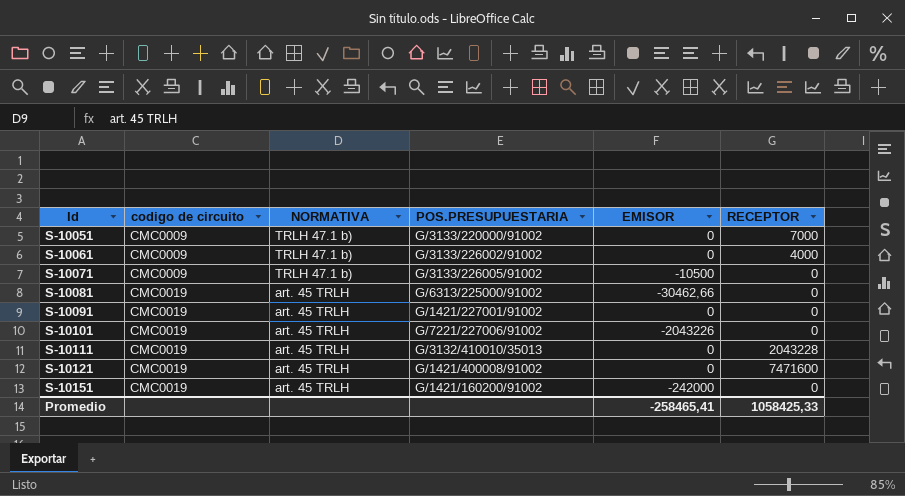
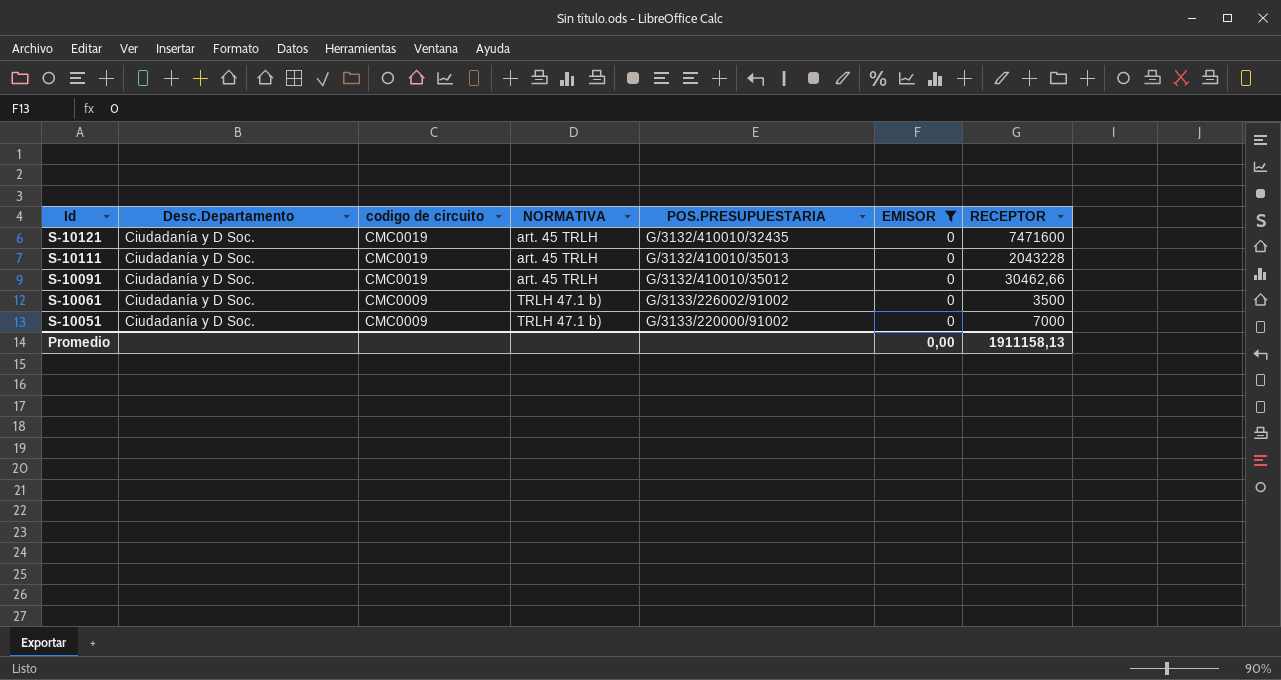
filter: none -> EMISOR = 0
row order: Id ascending -> Id descending
column Desc.Departamento | position: none -> 2
S-10121 | POS.PRESUPUESTARIA: G/1421/400008/91002 -> G/3132/410010/32435
S-10091 | POS.PRESUPUESTARIA: G/1421/227001/91002 -> G/3132/410010/35012
S-10091 | RECEPTOR: 0 -> 30462,66
S-10061 | RECEPTOR: 4000 -> 3500
Promedio | EMISOR: -258465,41 -> 0,00
Promedio | RECEPTOR: 1058425,33 -> 1911158,13

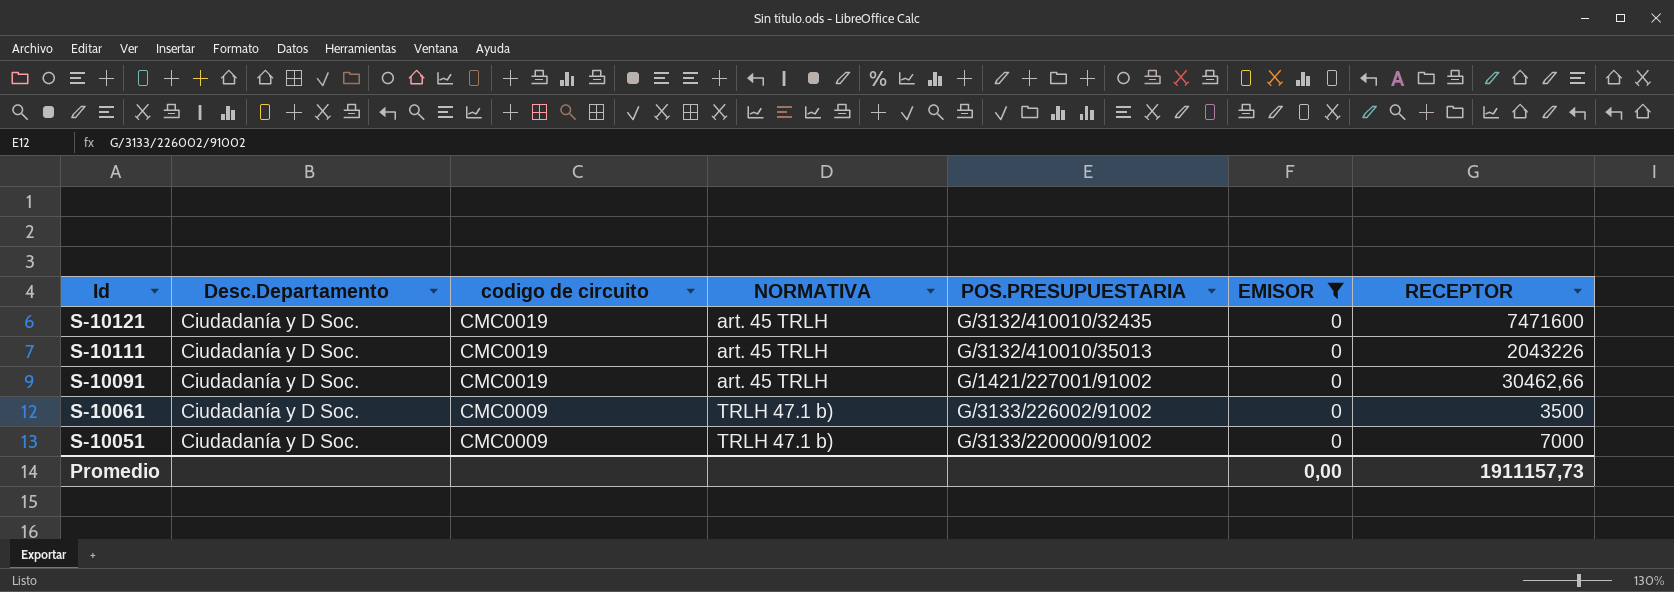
S-10111 | RECEPTOR: 2043228 -> 2043226
S-10091 | POS.PRESUPUESTARIA: G/3132/410010/35012 -> G/1421/227001/91002
Promedio | RECEPTOR: 1911158,13 -> 1911157,73

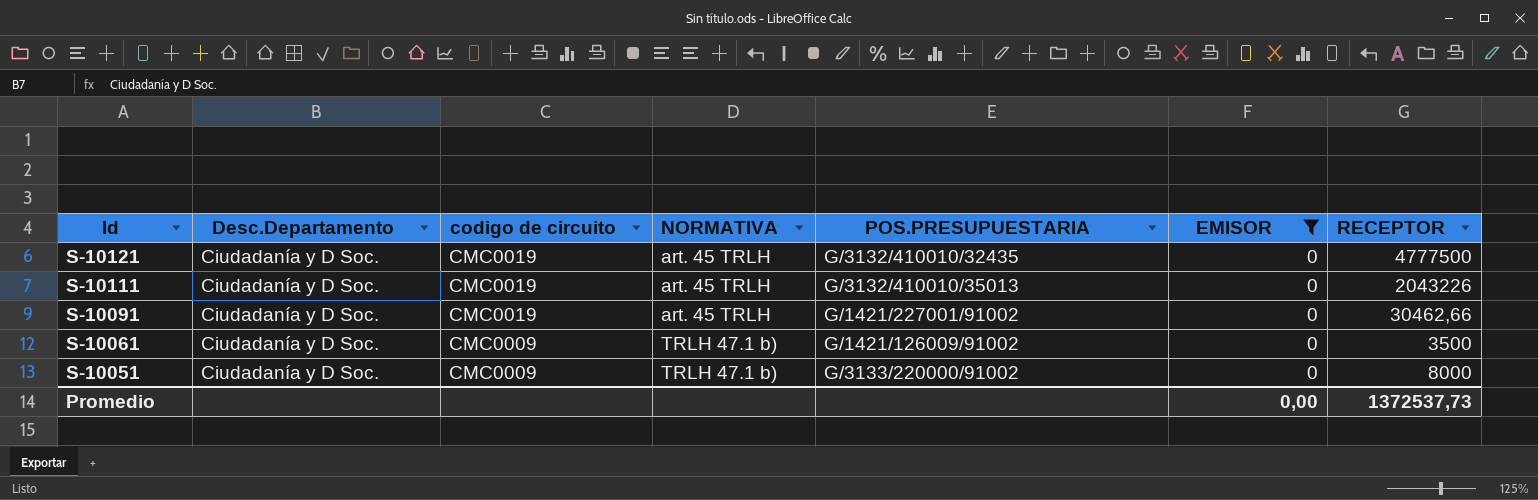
S-10121 | RECEPTOR: 7471600 -> 4777500
S-10061 | POS.PRESUPUESTARIA: G/3133/226002/91002 -> G/1421/126009/91002
S-10051 | RECEPTOR: 7000 -> 8000
Promedio | RECEPTOR: 1911157,73 -> 1372537,73

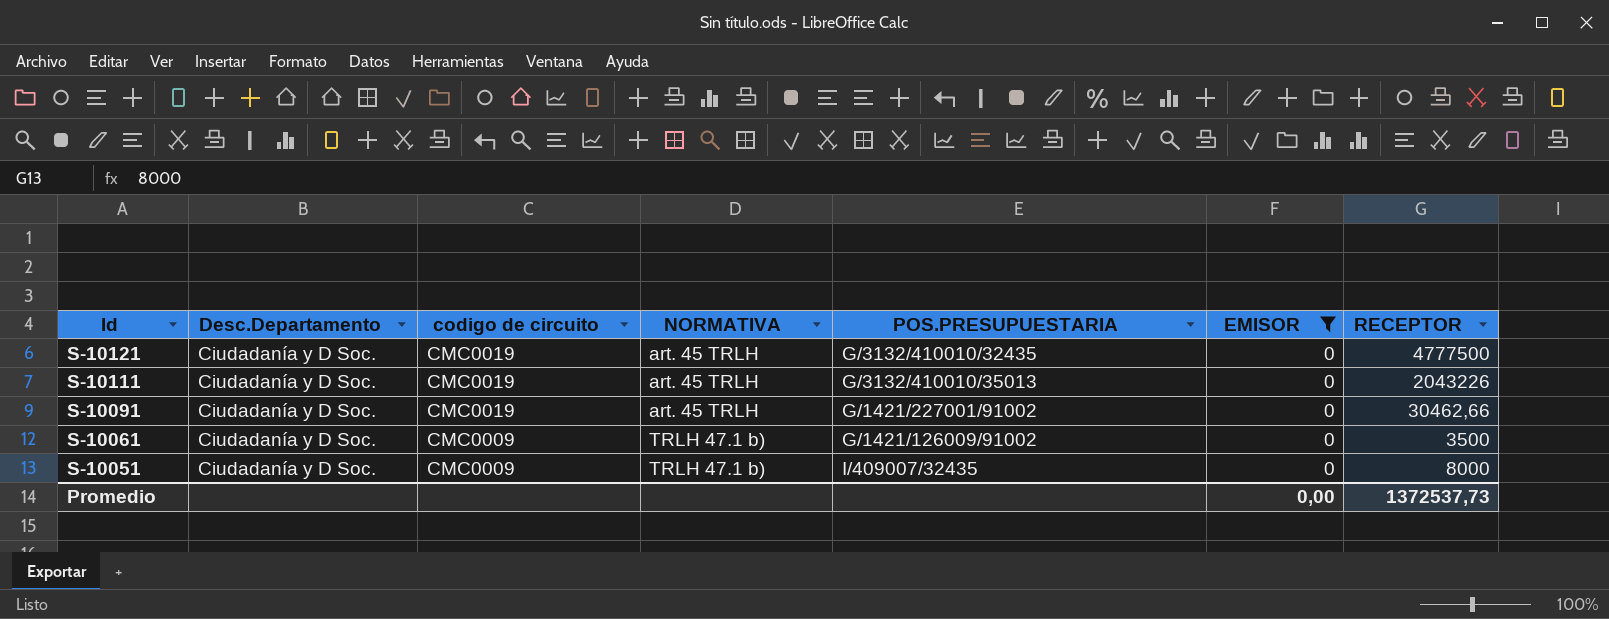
S-10051 | POS.PRESUPUESTARIA: G/3133/220000/91002 -> I/409007/32435

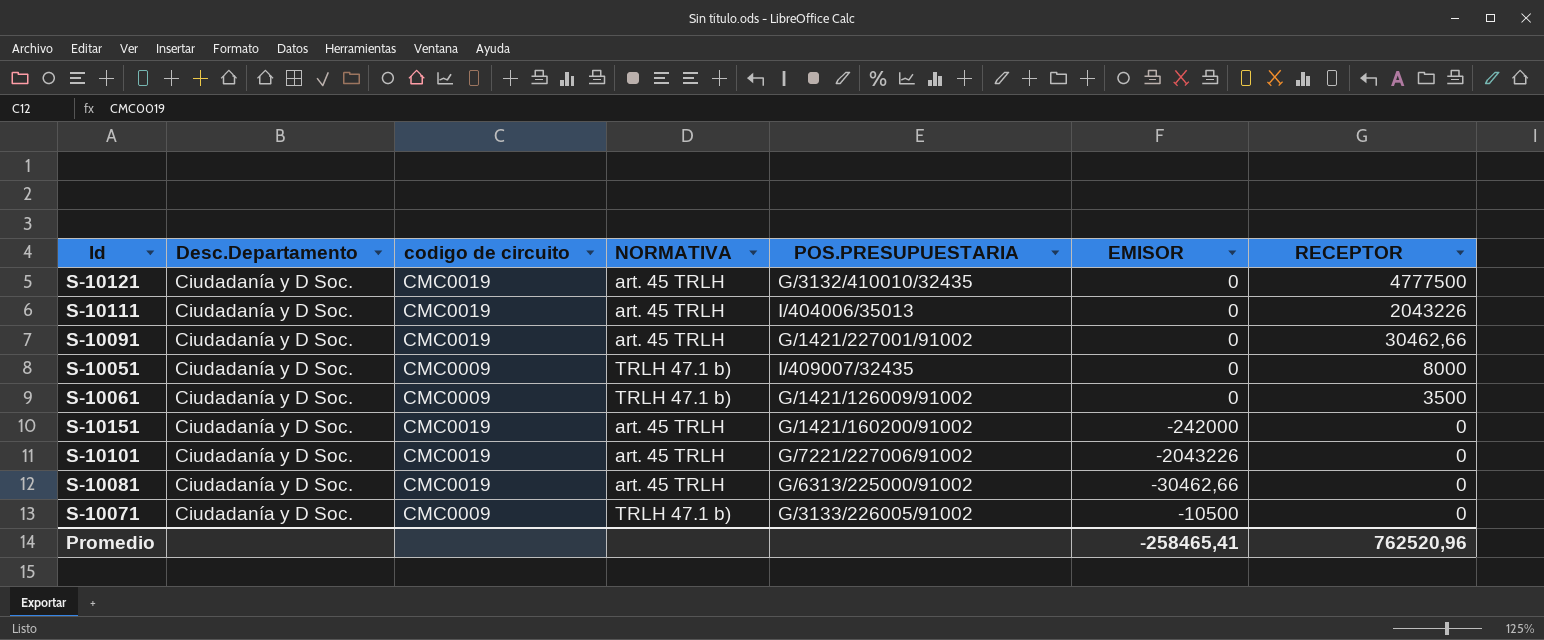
filter: EMISOR = 0 -> none
row order: Id descending -> RECEPTOR descending
S-10111 | POS.PRESUPUESTARIA: G/3132/410010/35013 -> I/404006/35013
Promedio | EMISOR: 0,00 -> -258465,41
Promedio | RECEPTOR: 1372537,73 -> 762520,96

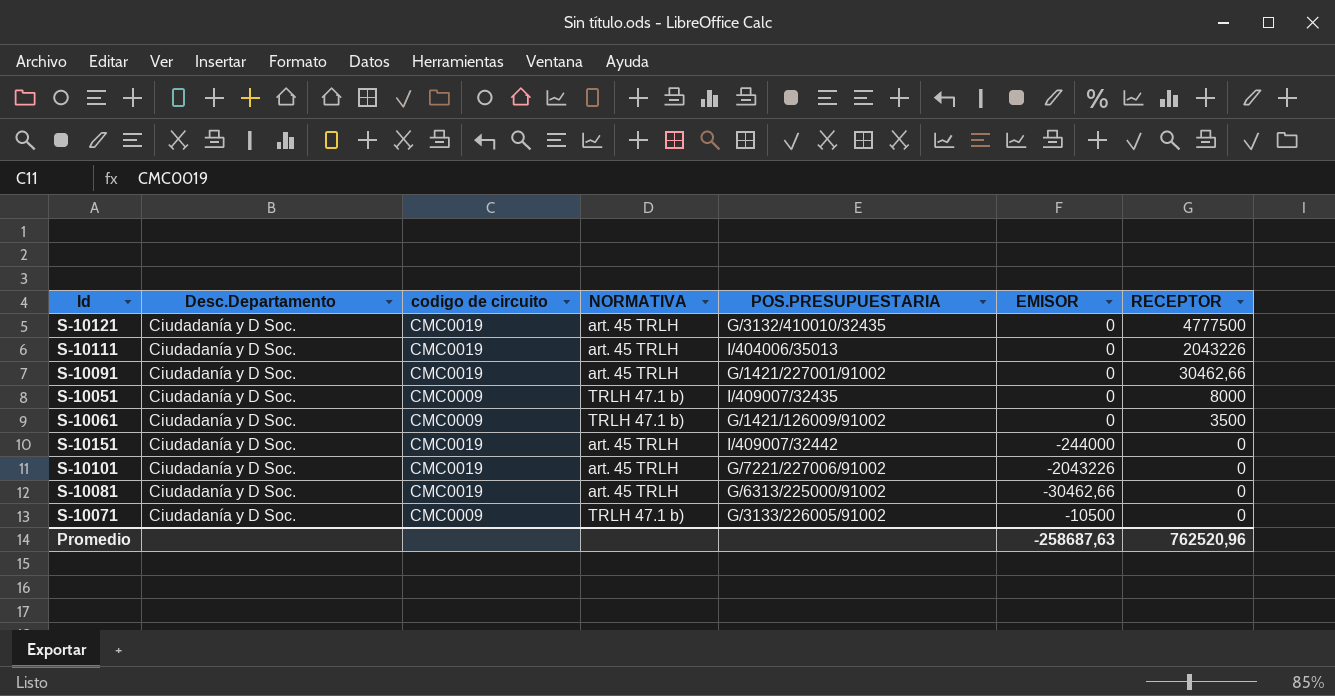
S-10151 | POS.PRESUPUESTARIA: G/1421/160200/91002 -> I/409007/32442
S-10151 | EMISOR: -242000 -> -244000
Promedio | EMISOR: -258465,41 -> -258687,63

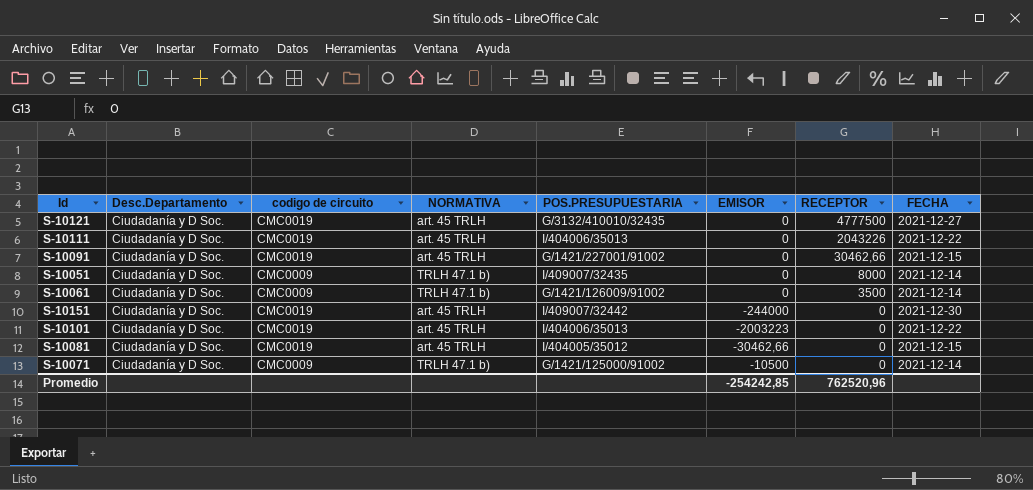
column FECHA | position: none -> 8
S-10101 | POS.PRESUPUESTARIA: G/7221/227006/91002 -> I/404006/35013
S-10101 | EMISOR: -2043226 -> -2003223
S-10081 | POS.PRESUPUESTARIA: G/6313/225000/91002 -> I/404005/35012
S-10071 | POS.PRESUPUESTARIA: G/3133/226005/91002 -> G/1421/125000/91002
Promedio | EMISOR: -258687,63 -> -254242,85

